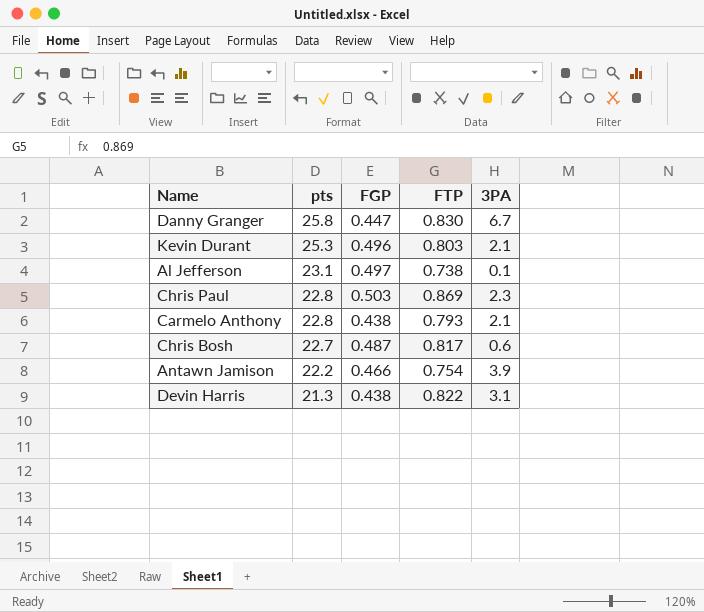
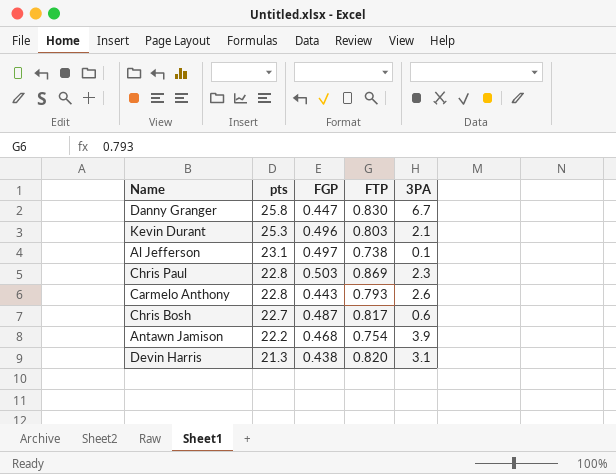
Carmelo Anthony | FGP: 0.438 -> 0.443
Carmelo Anthony | 3PA: 2.1 -> 2.6
Antawn Jamison | FGP: 0.466 -> 0.468
Devin Harris | FTP: 0.822 -> 0.820

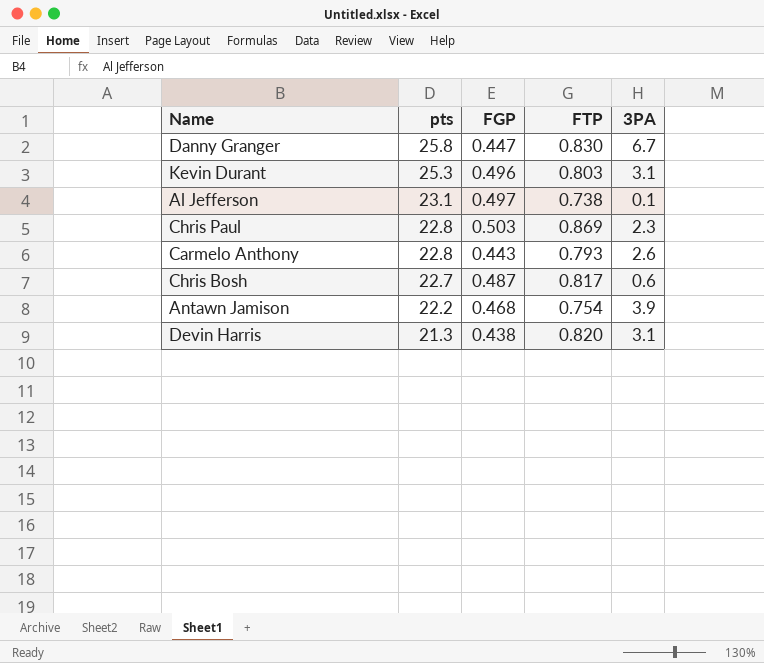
Kevin Durant | 3PA: 2.1 -> 3.1

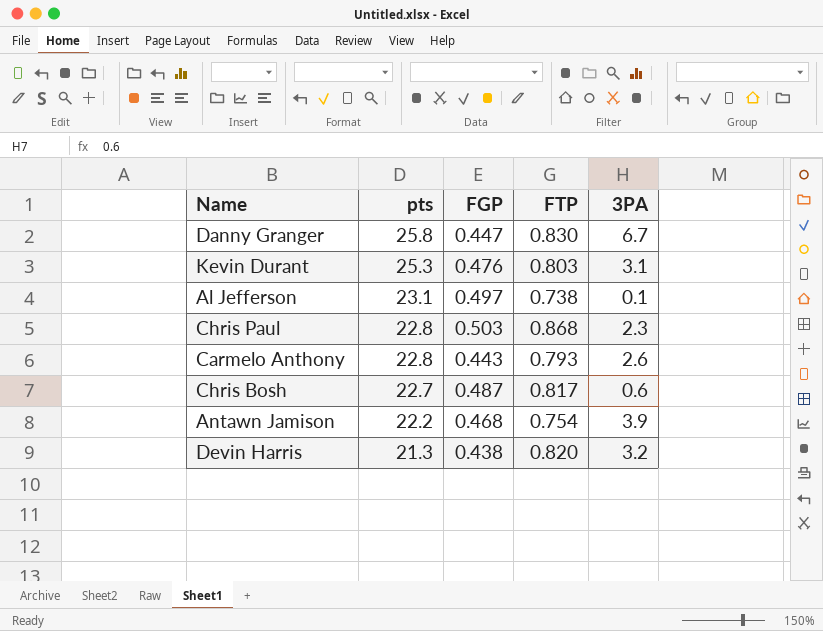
Kevin Durant | FGP: 0.496 -> 0.476
Chris Paul | FTP: 0.869 -> 0.868
Devin Harris | 3PA: 3.1 -> 3.2

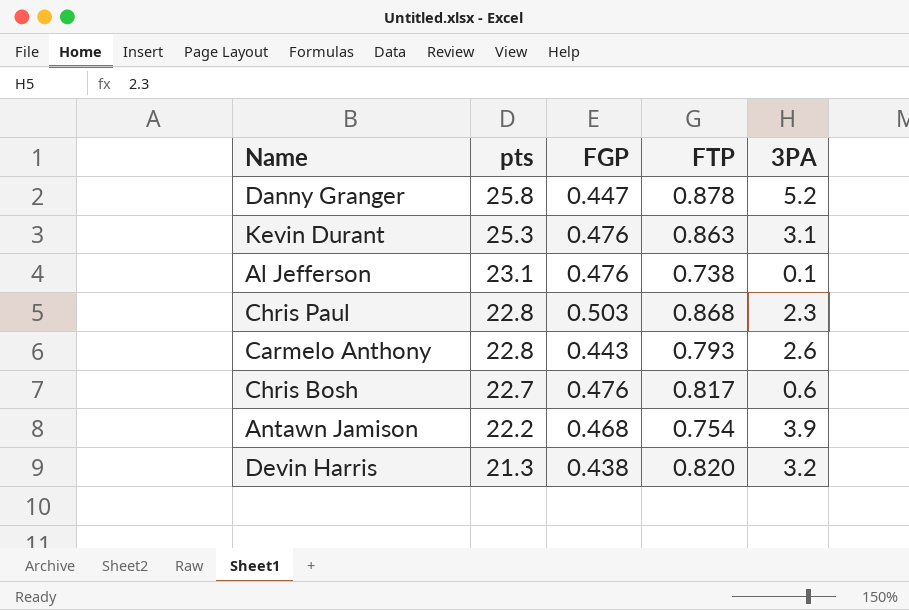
Danny Granger | FTP: 0.830 -> 0.878
Danny Granger | 3PA: 6.7 -> 5.2
Kevin Durant | FTP: 0.803 -> 0.863
Al Jefferson | FGP: 0.497 -> 0.476
Chris Bosh | FGP: 0.487 -> 0.476

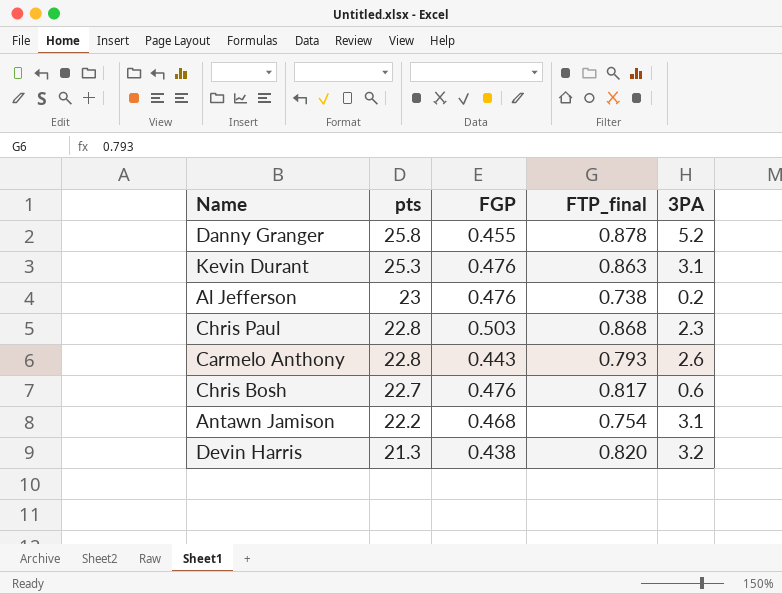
column name: FTP -> FTP_final
Danny Granger | FGP: 0.447 -> 0.455
Al Jefferson | pts: 23.1 -> 23
Al Jefferson | 3PA: 0.1 -> 0.2
Antawn Jamison | 3PA: 3.9 -> 3.1

